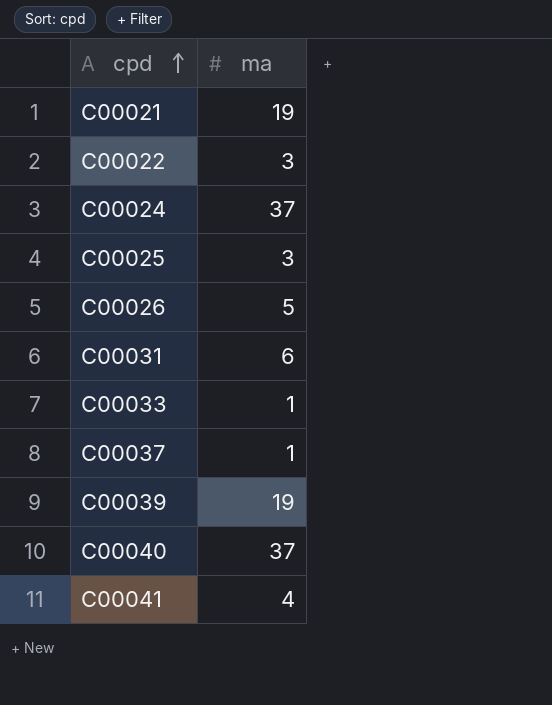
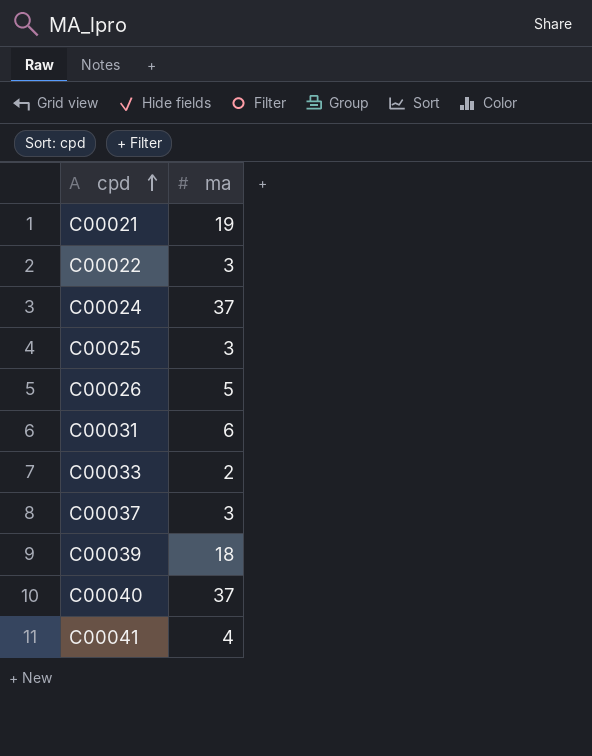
C00033 | ma: 1 -> 2
C00037 | ma: 1 -> 3
C00039 | ma: 19 -> 18

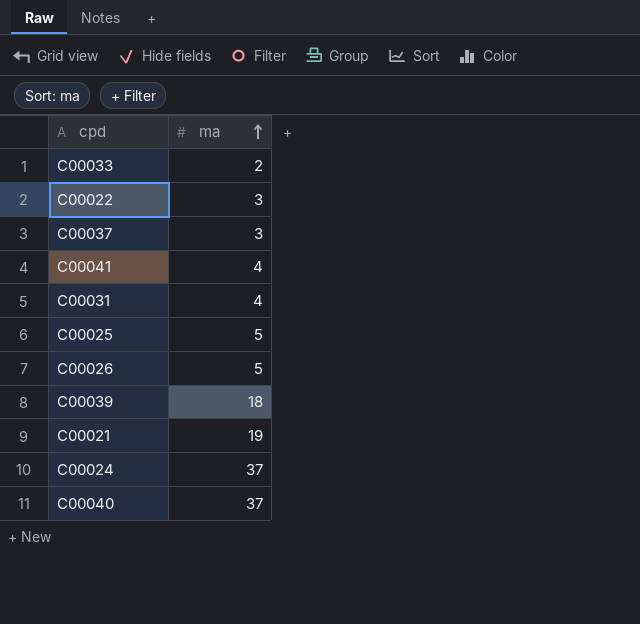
row order: cpd ascending -> ma ascending
C00031 | ma: 6 -> 4
C00025 | ma: 3 -> 5

